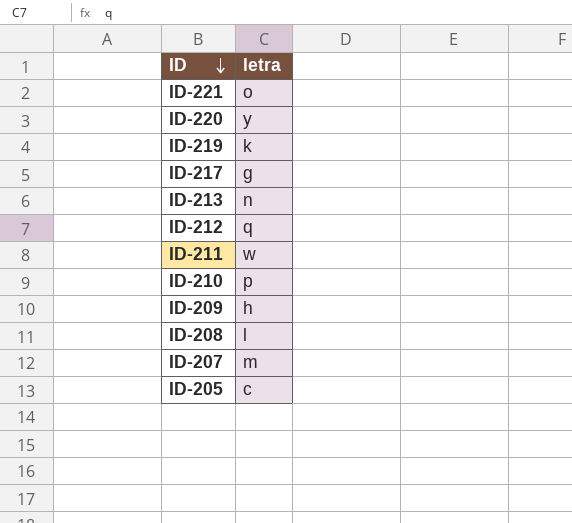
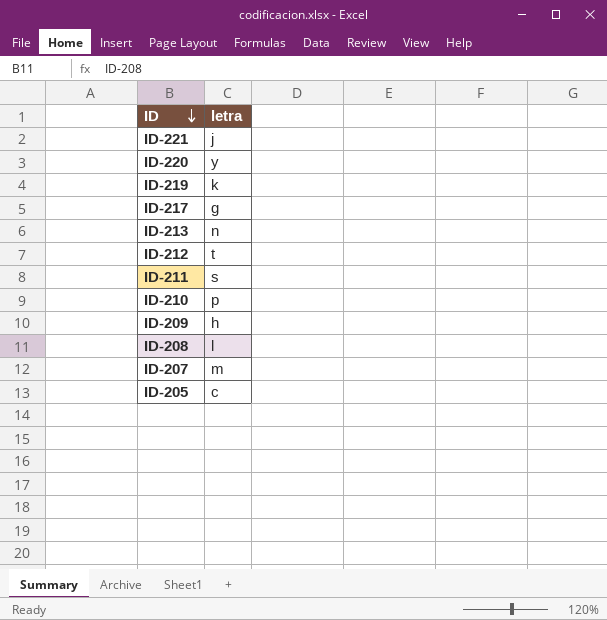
ID-221 | letra: o -> j
ID-212 | letra: q -> t
ID-211 | letra: w -> s

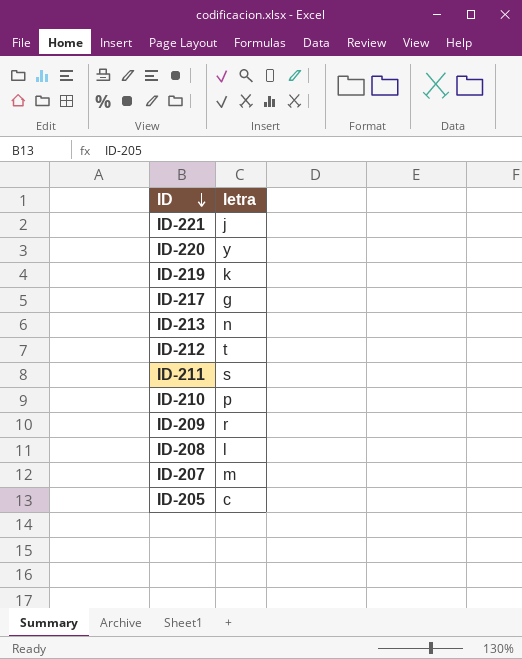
ID-209 | letra: h -> r

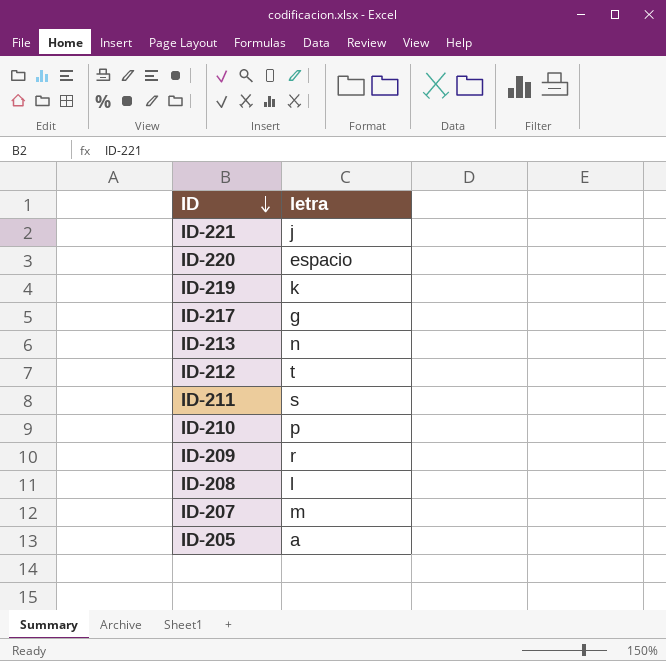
ID-220 | letra: y -> espacio
ID-205 | letra: c -> a

